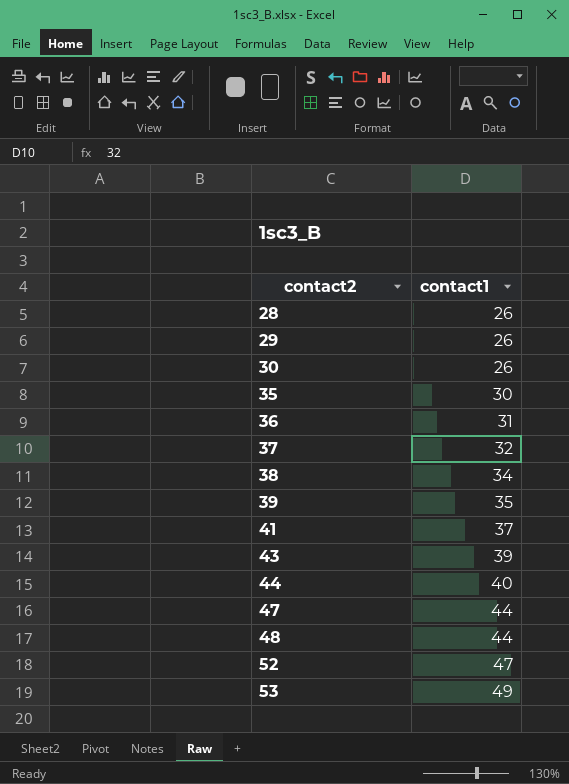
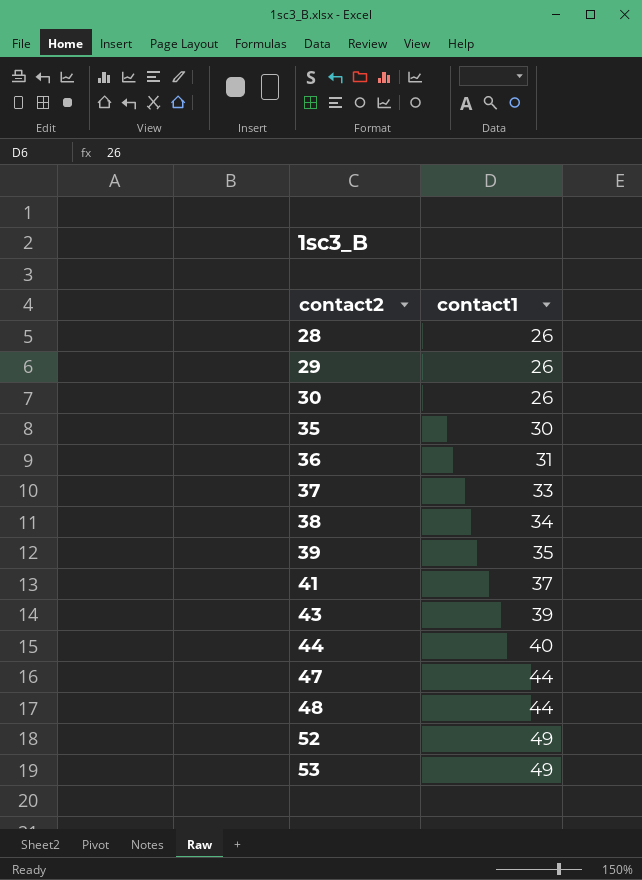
37 | contact1: 32 -> 33
52 | contact1: 47 -> 49

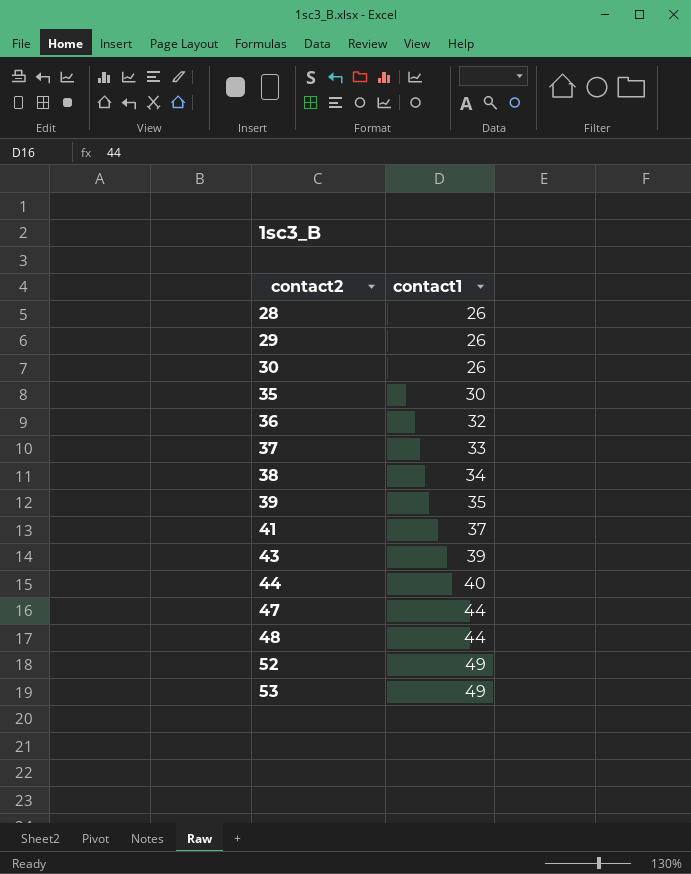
36 | contact1: 31 -> 32

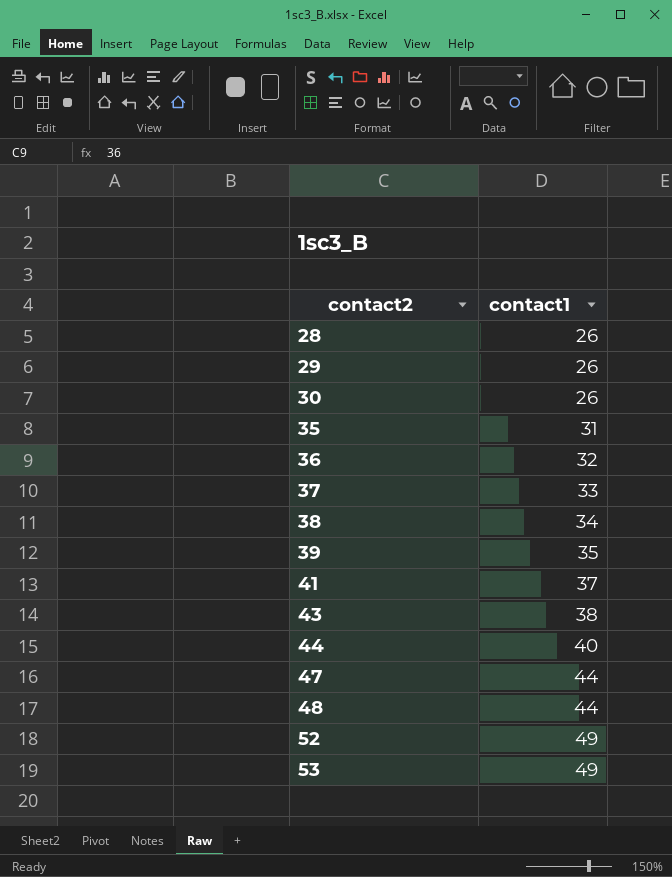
35 | contact1: 30 -> 31
43 | contact1: 39 -> 38

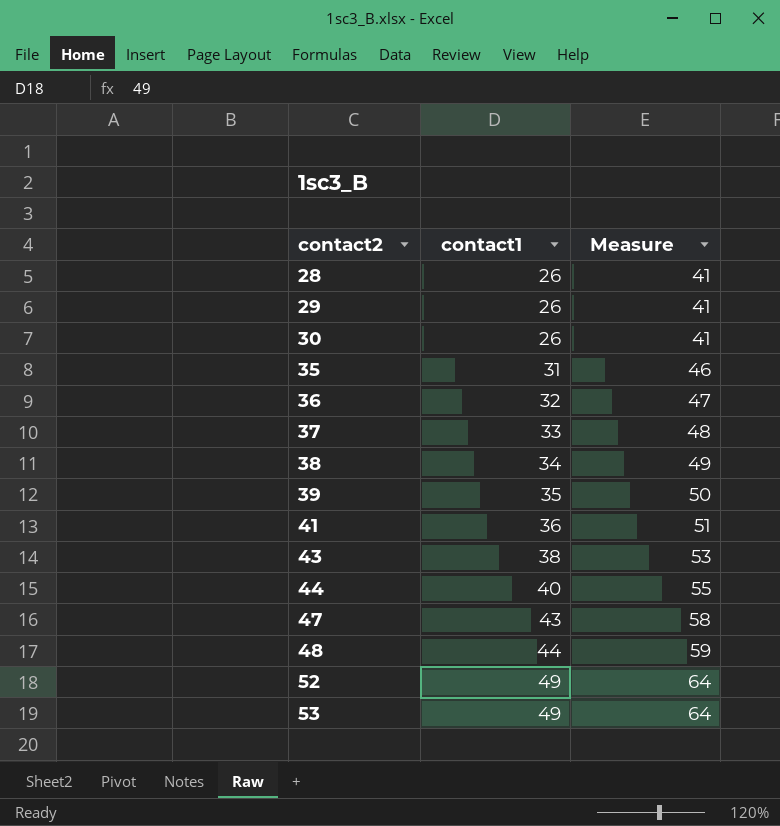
column Measure | formula: none -> [contact1] + 15
41 | contact1: 37 -> 36
47 | contact1: 44 -> 43

